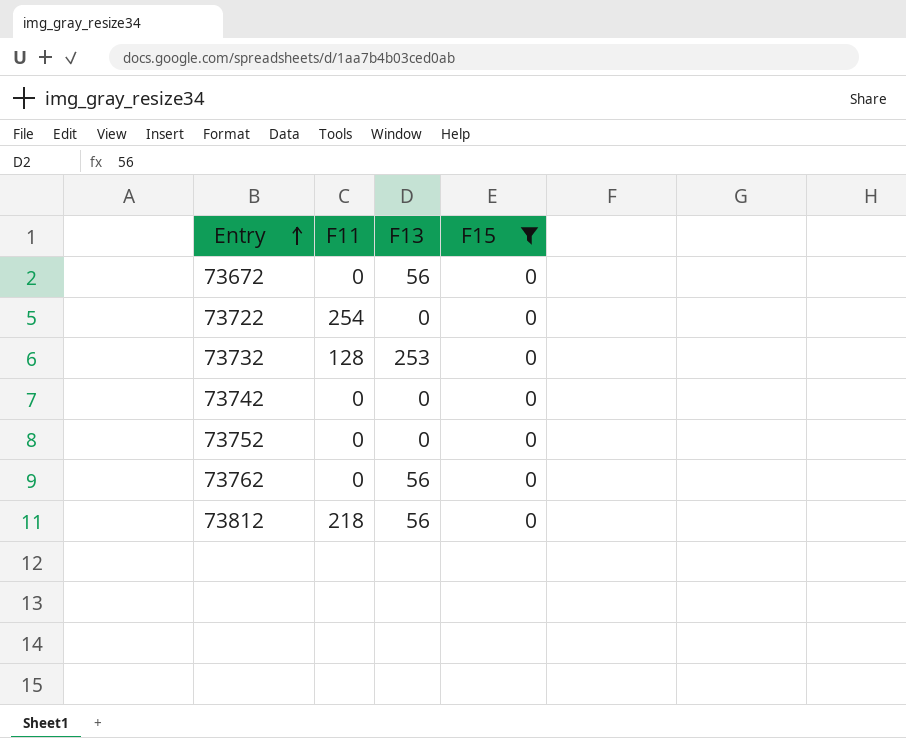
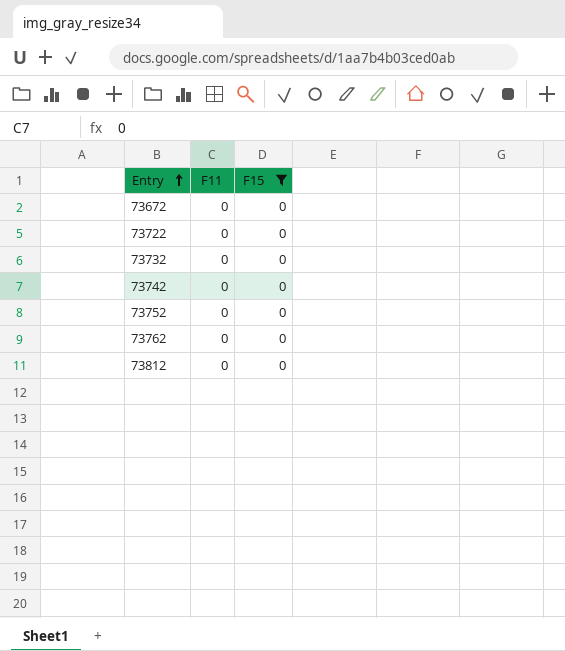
column F13 | position: 3 -> none
73722 | F11: 254 -> 0
73732 | F11: 128 -> 0
73812 | F11: 218 -> 0

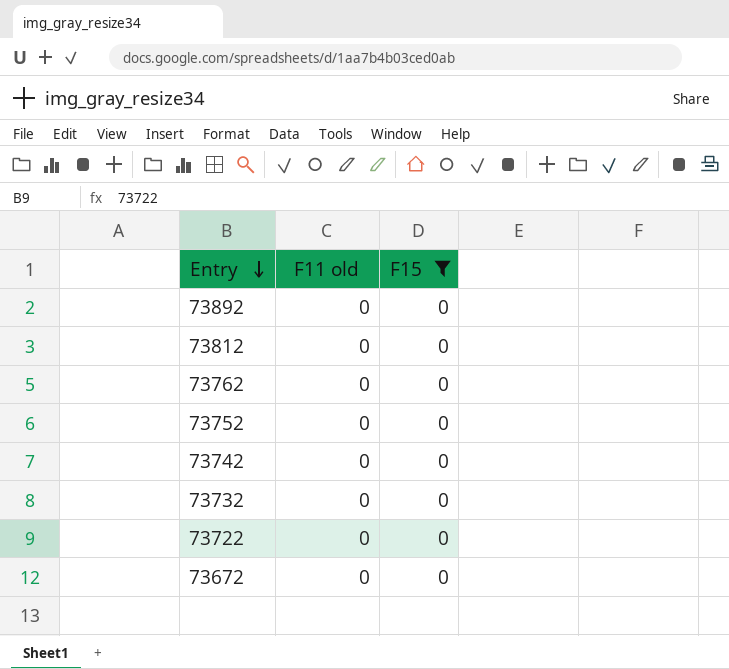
row order: Entry ascending -> Entry descending
column name: F11 -> F11 old
row 73892: none -> 0 | 0

